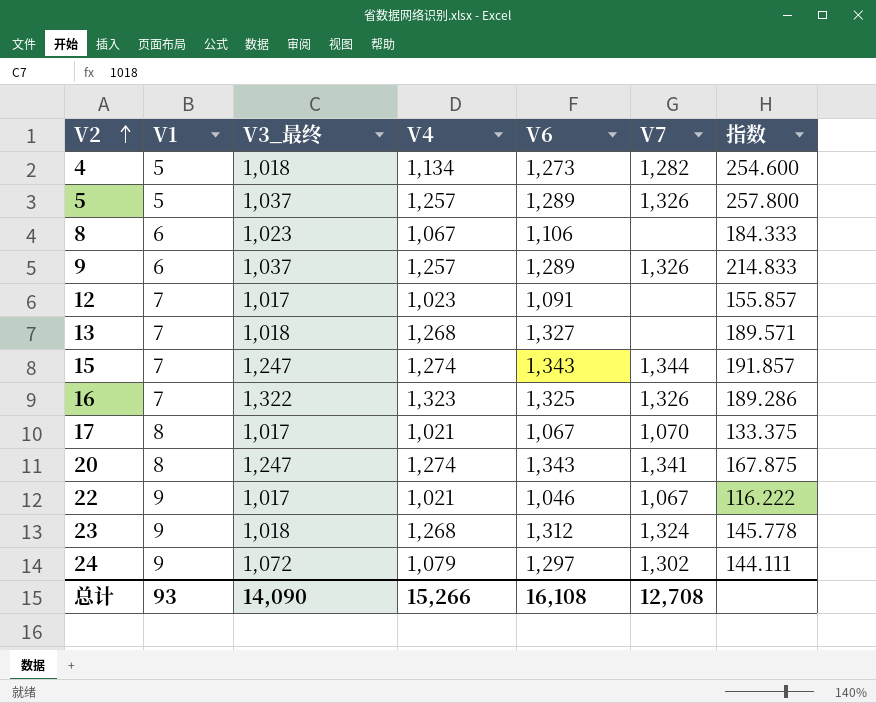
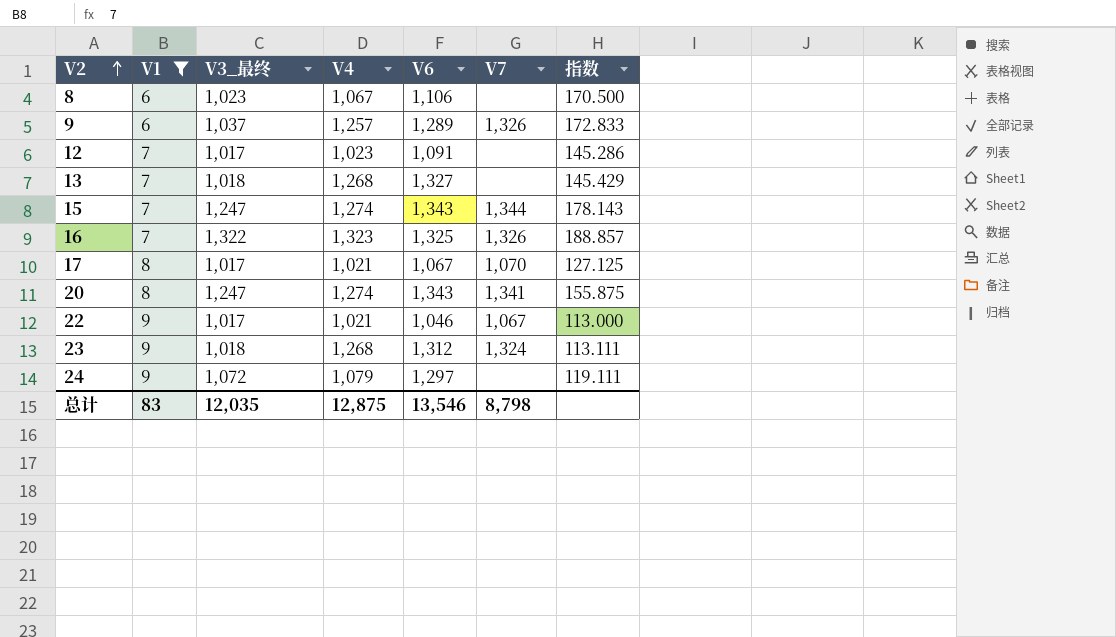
filter: none -> V1 != 5
column 指数 | formula: [V6] / [V1] -> [V3_最终] / [V1]
24 | V7: 1,302 -> none
总计 | V1: 93 -> 83
总计 | V3_最终: 14,090 -> 12,035
总计 | V4: 15,266 -> 12,875
总计 | V6: 16,108 -> 13,546
总计 | V7: 12,708 -> 8,798

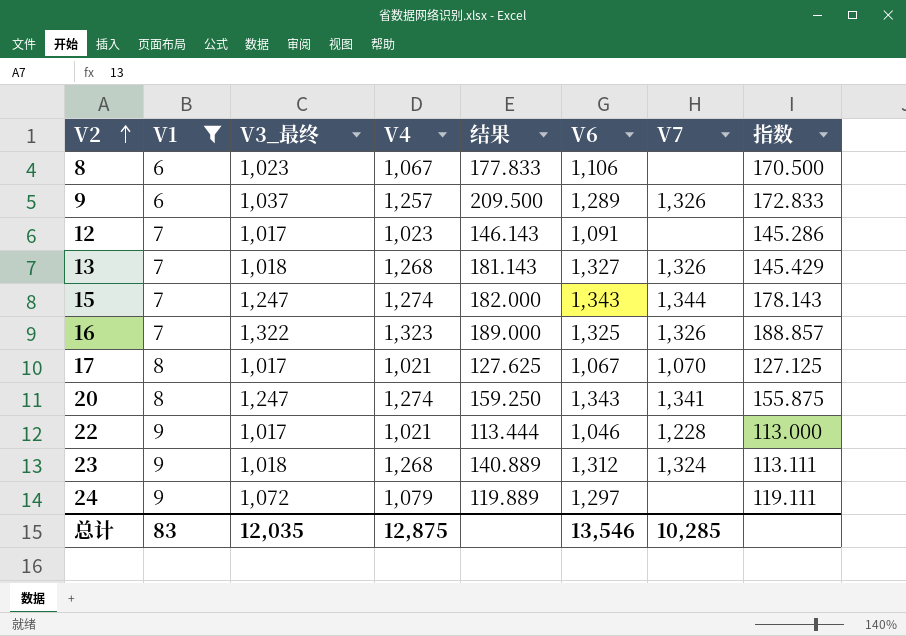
column 结果 | formula: none -> [V4] / [V1]
13 | V7: none -> 1,326
22 | V7: 1,067 -> 1,228
总计 | V7: 8,798 -> 10,285

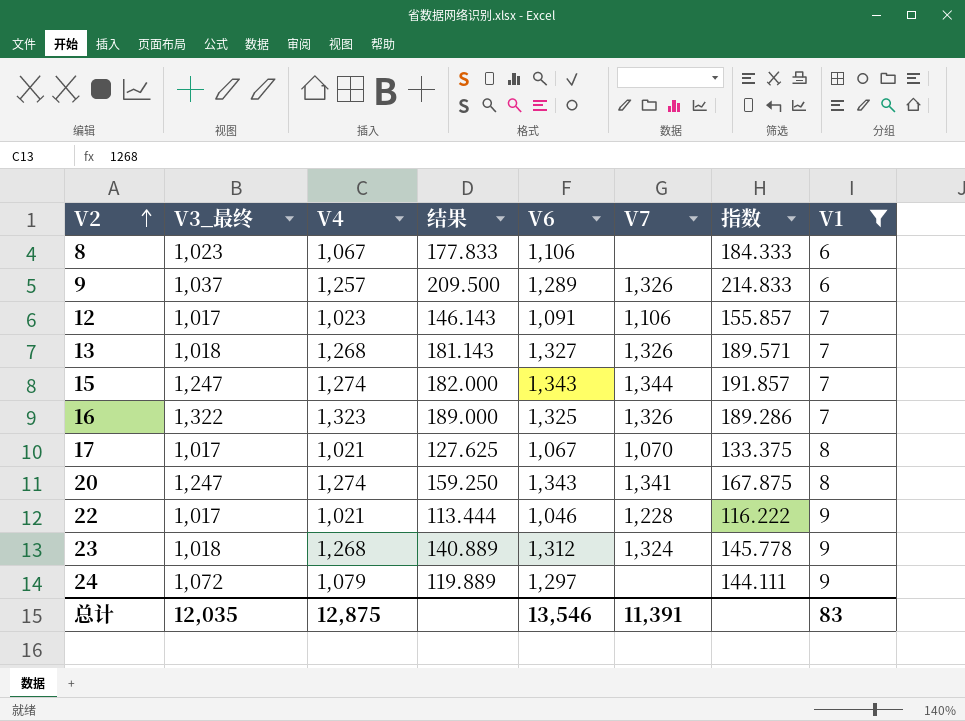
column 指数 | formula: [V3_最终] / [V1] -> [V6] / [V1]
column V1 | position: 2 -> 8
12 | V7: none -> 1,106
总计 | V7: 10,285 -> 11,391

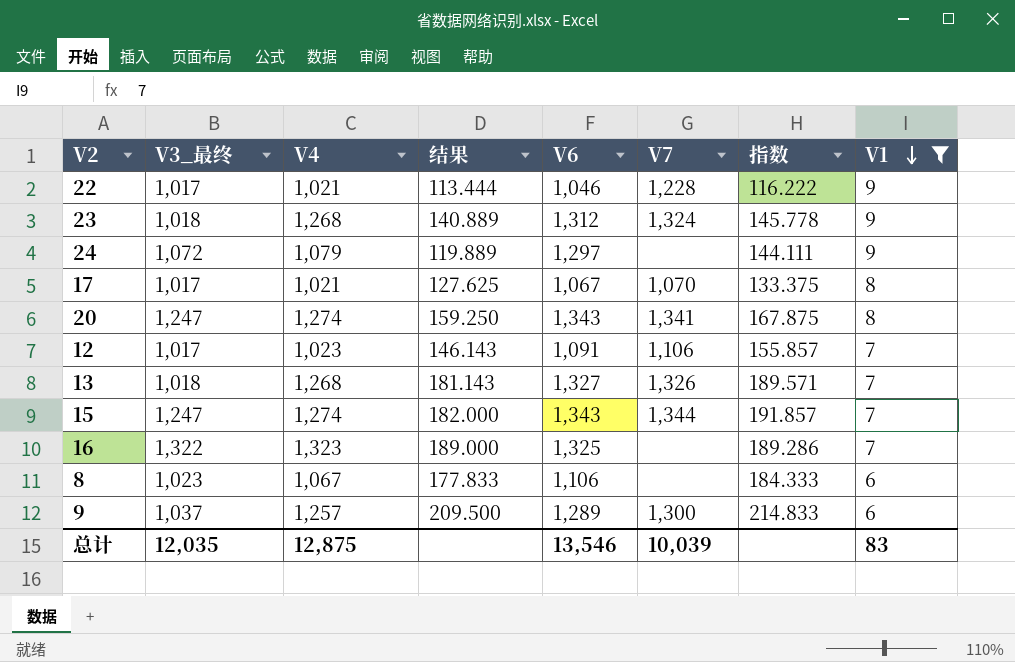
row order: V2 ascending -> V1 descending
16 | V7: 1,326 -> none
9 | V7: 1,326 -> 1,300
总计 | V7: 11,391 -> 10,039

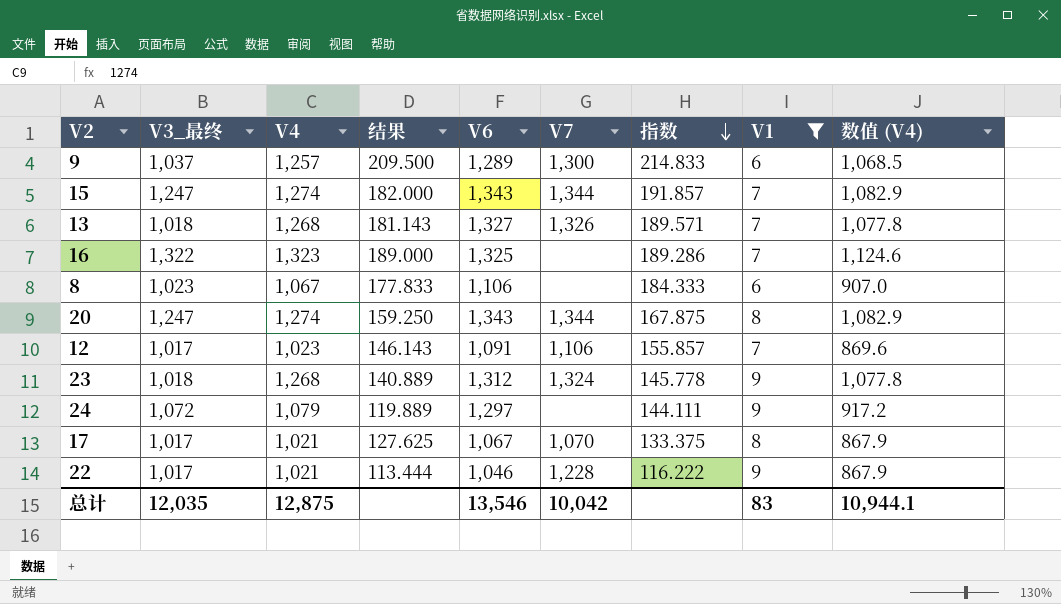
row order: V1 descending -> 指数 descending
column 数值 (V4) | formula: none -> [V4] * 0.85
20 | V7: 1,341 -> 1,344
总计 | V7: 10,039 -> 10,042

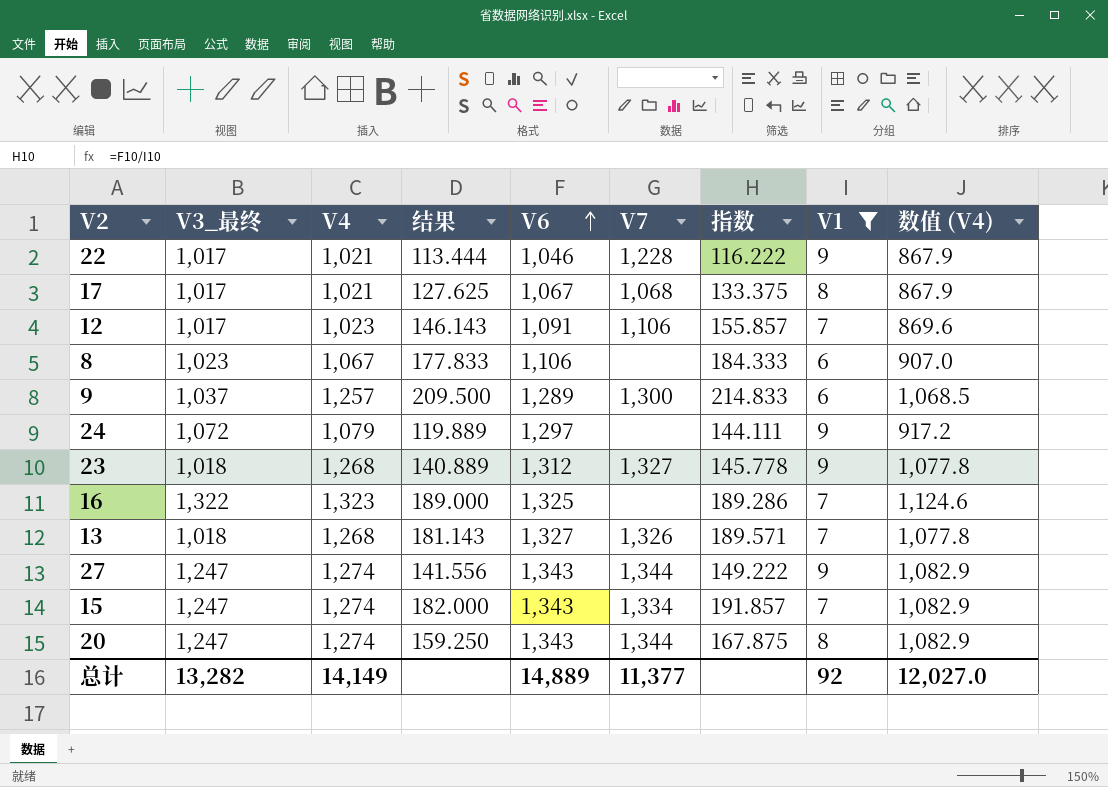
row order: 指数 descending -> V6 ascending
17 | V7: 1,070 -> 1,068
23 | V7: 1,324 -> 1,327
row 27: none -> 1,247 | 1,274 | 141.556 | 1,343 | 1,344 | 149.222 | 9 | 1,082.9
15 | V7: 1,344 -> 1,334
总计 | V3_最终: 12,035 -> 13,282
总计 | V4: 12,875 -> 14,149
总计 | V6: 13,546 -> 14,889
总计 | V7: 10,042 -> 11,377
总计 | V1: 83 -> 92
总计 | 数值 (V4): 10,944.1 -> 12,027.0

